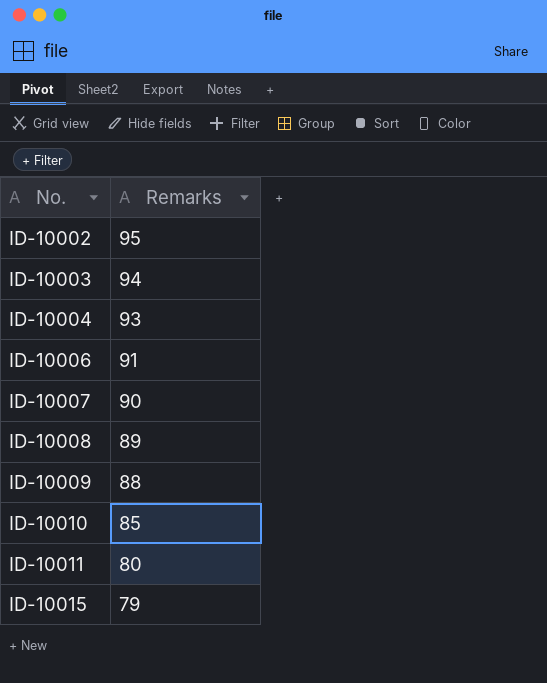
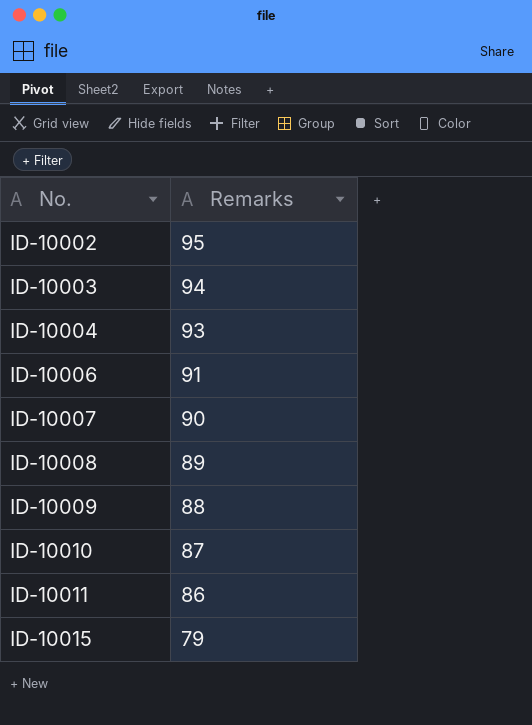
ID-10010 | Remarks: 85 -> 87
ID-10011 | Remarks: 80 -> 86

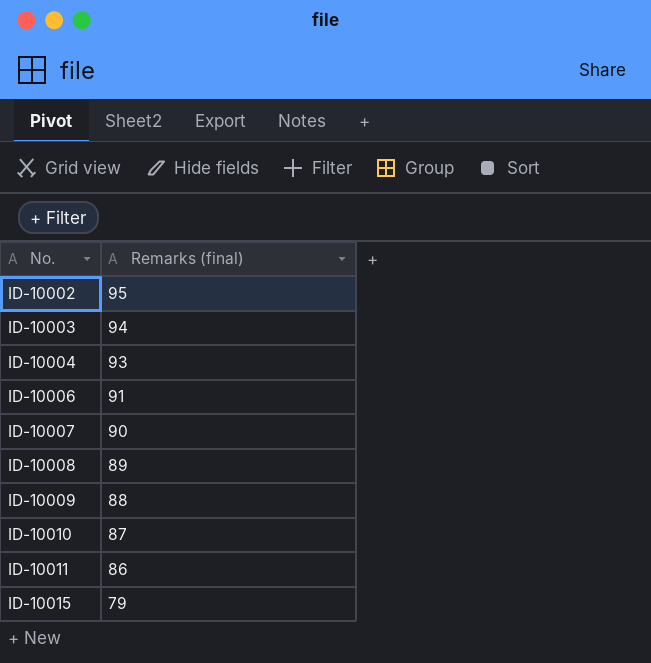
column name: Remarks -> Remarks (final)

